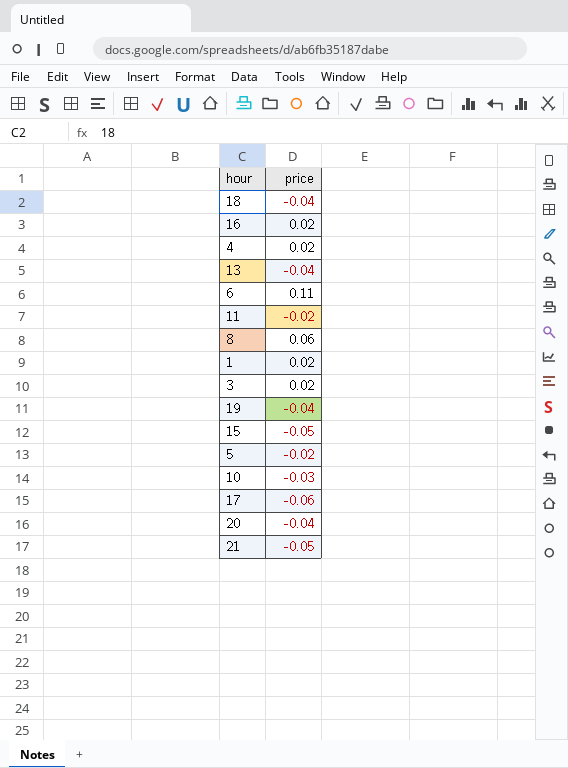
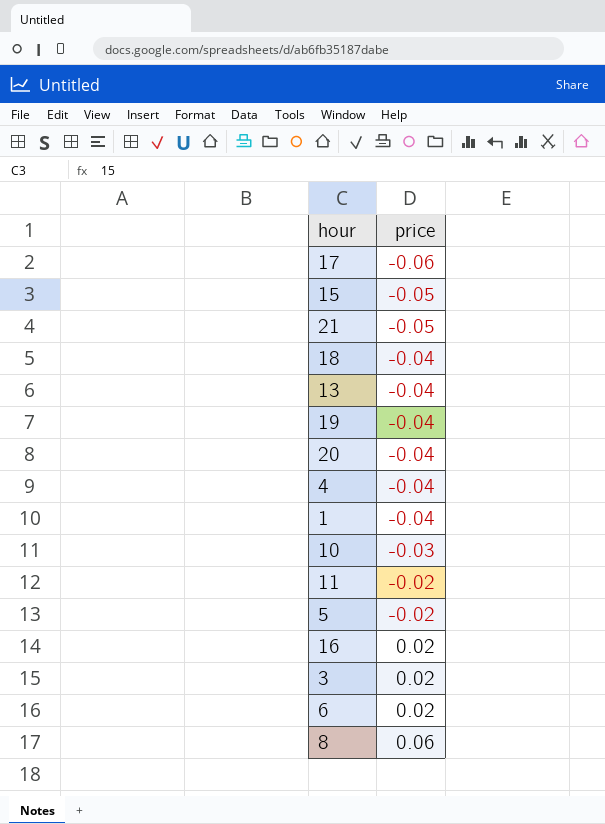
row order: none -> price ascending
4 | price: 0.02 -> -0.04
1 | price: 0.02 -> -0.04
6 | price: 0.11 -> 0.02

